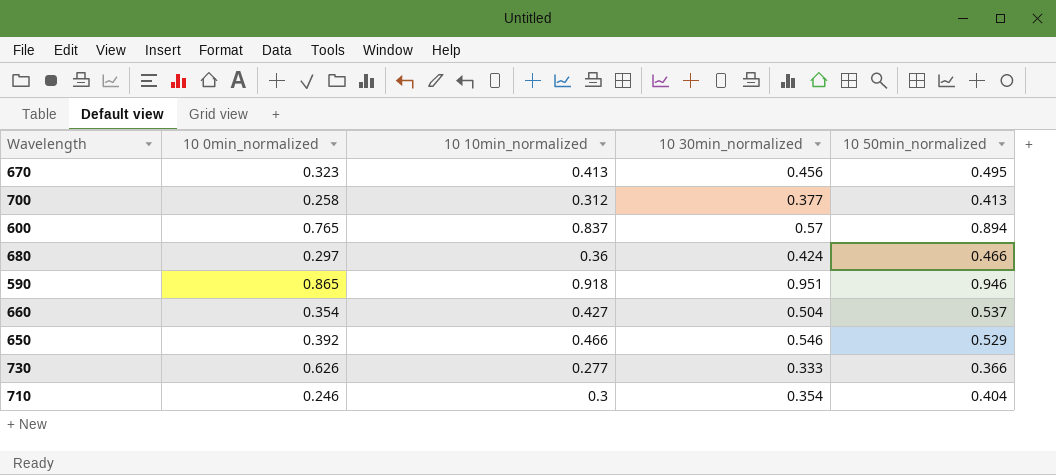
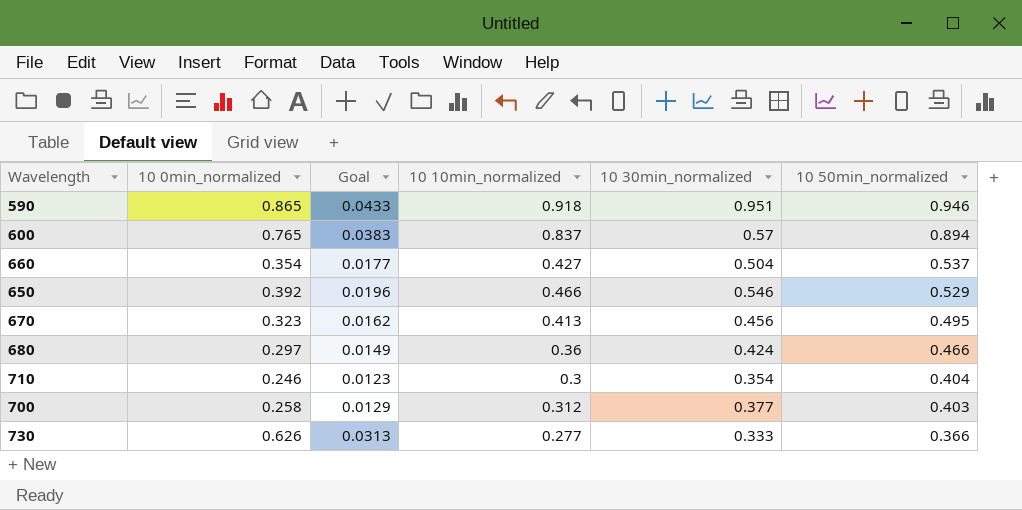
row order: none -> 10 50min_normalized descending
column Goal | formula: none -> [10 0min_normalized] * 0.05
700 | 10 50min_normalized: 0.413 -> 0.403

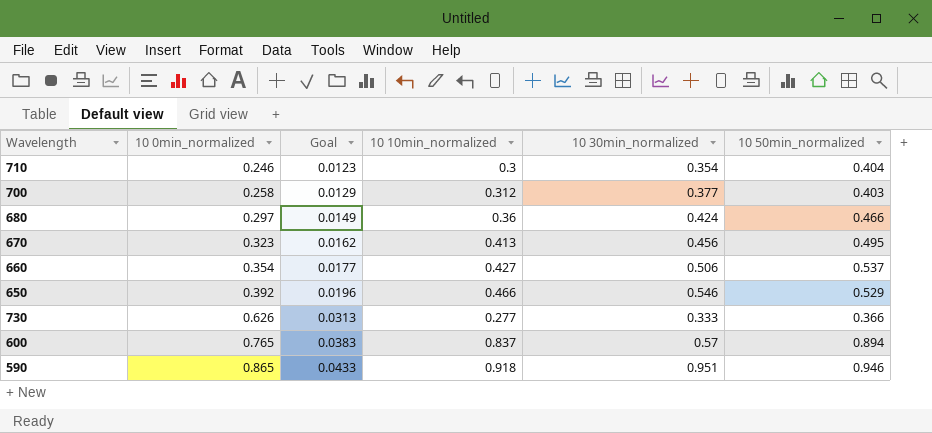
row order: 10 50min_normalized descending -> 10 0min_normalized ascending
660 | 10 30min_normalized: 0.504 -> 0.506

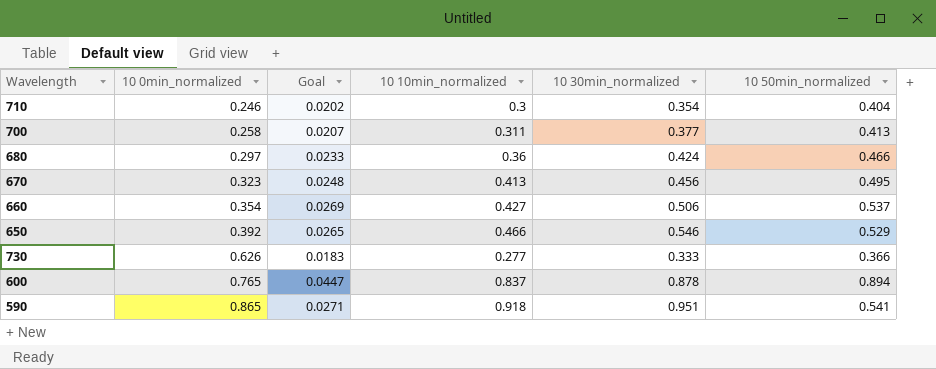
column Goal | formula: [10 0min_normalized] * 0.05 -> [10 50min_normalized] * 0.05
700 | 10 10min_normalized: 0.312 -> 0.311
700 | 10 50min_normalized: 0.403 -> 0.413
600 | 10 30min_normalized: 0.57 -> 0.878
590 | 10 50min_normalized: 0.946 -> 0.541

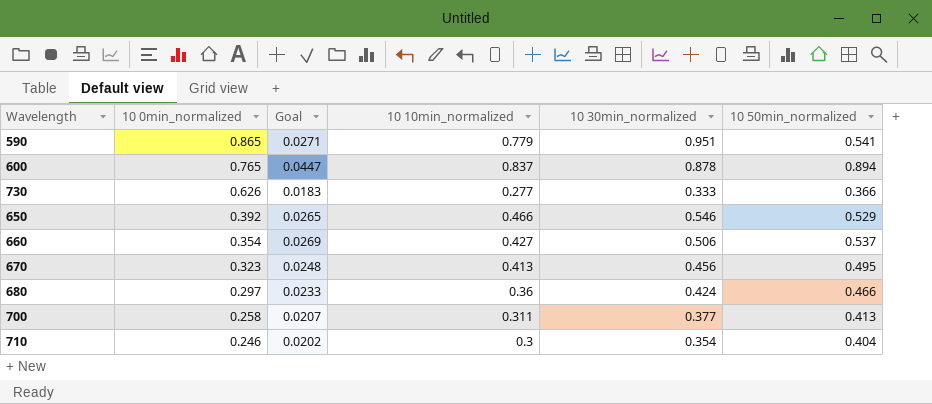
row order: 10 0min_normalized ascending -> 10 0min_normalized descending
590 | 10 10min_normalized: 0.918 -> 0.779

